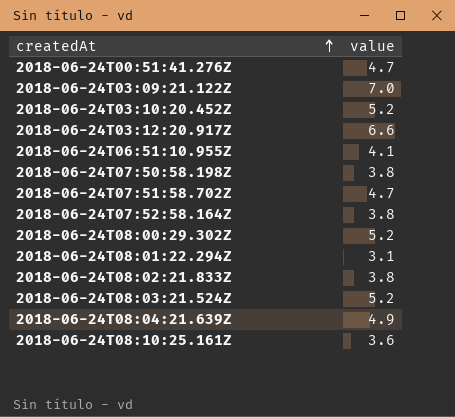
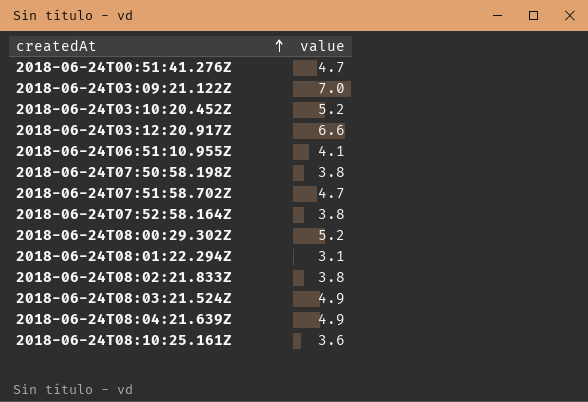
2018-06-24T08:03:21.524Z | value: 5.2 -> 4.9

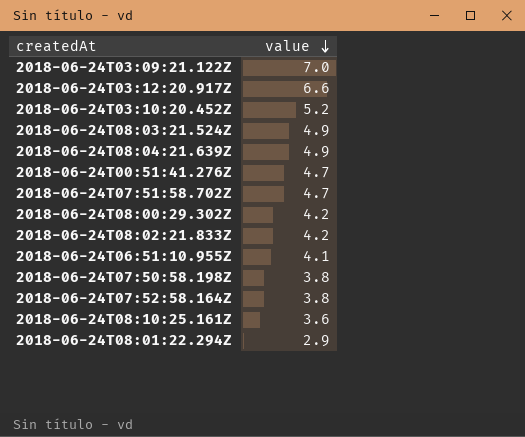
row order: createdAt ascending -> value descending
2018-06-24T08:00:29.302Z | value: 5.2 -> 4.2
2018-06-24T08:02:21.833Z | value: 3.8 -> 4.2
2018-06-24T08:01:22.294Z | value: 3.1 -> 2.9

